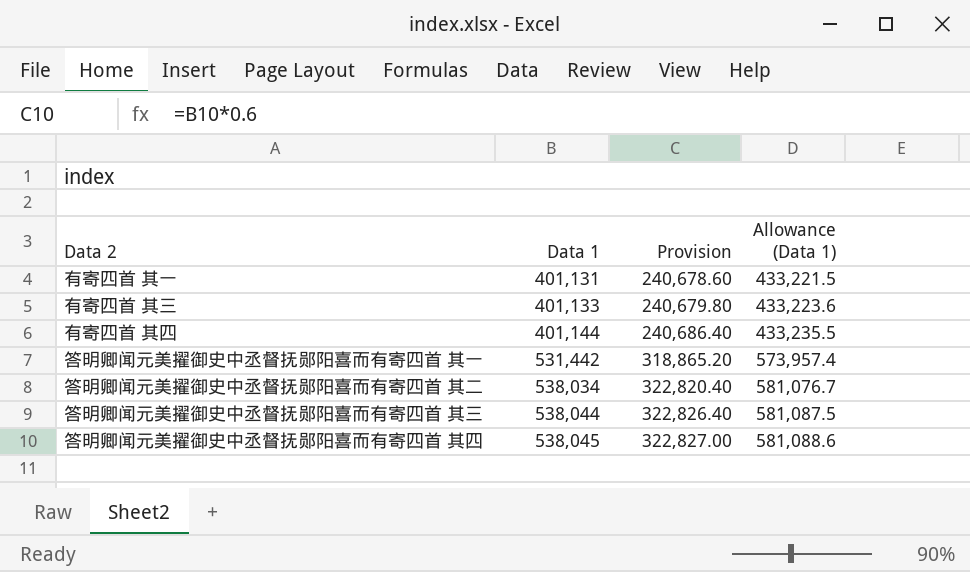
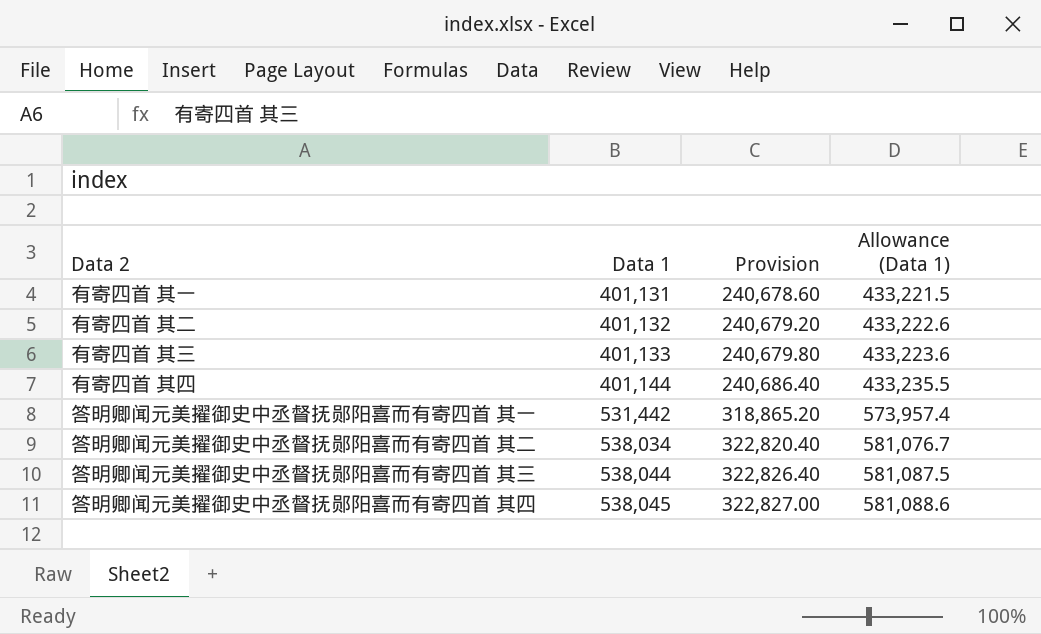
row 有寄四首 其二: none -> 401,132 | 240,679.20 | 433,222.6

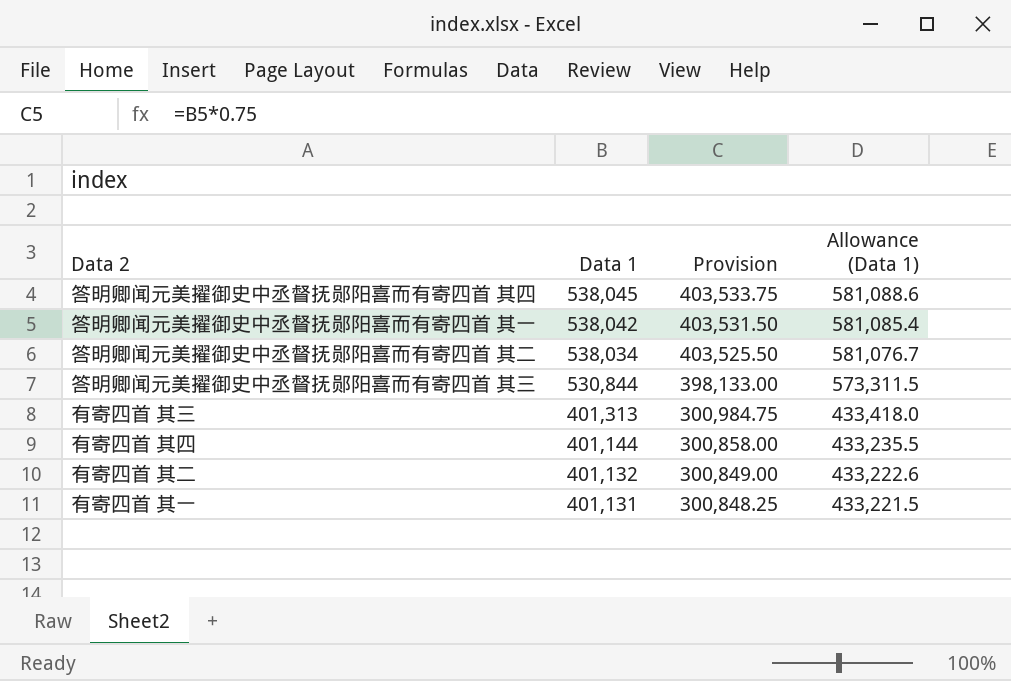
row order: Data 1 ascending -> Data 1 descending
column Provision | formula: [Data 1] * 0.6 -> [Data 1] * 0.75
答明卿闻元美擢御史中丞督抚郧阳喜而有寄四首 其一 | Data 1: 531,442 -> 538,042
答明卿闻元美擢御史中丞督抚郧阳喜而有寄四首 其一 | Allowance (Data 1): 573,957.4 -> 581,085.4
答明卿闻元美擢御史中丞督抚郧阳喜而有寄四首 其三 | Data 1: 538,044 -> 530,844
答明卿闻元美擢御史中丞督抚郧阳喜而有寄四首 其三 | Allowance (Data 1): 581,087.5 -> 573,311.5
有寄四首 其三 | Data 1: 401,133 -> 401,313
有寄四首 其三 | Allowance (Data 1): 433,223.6 -> 433,418.0

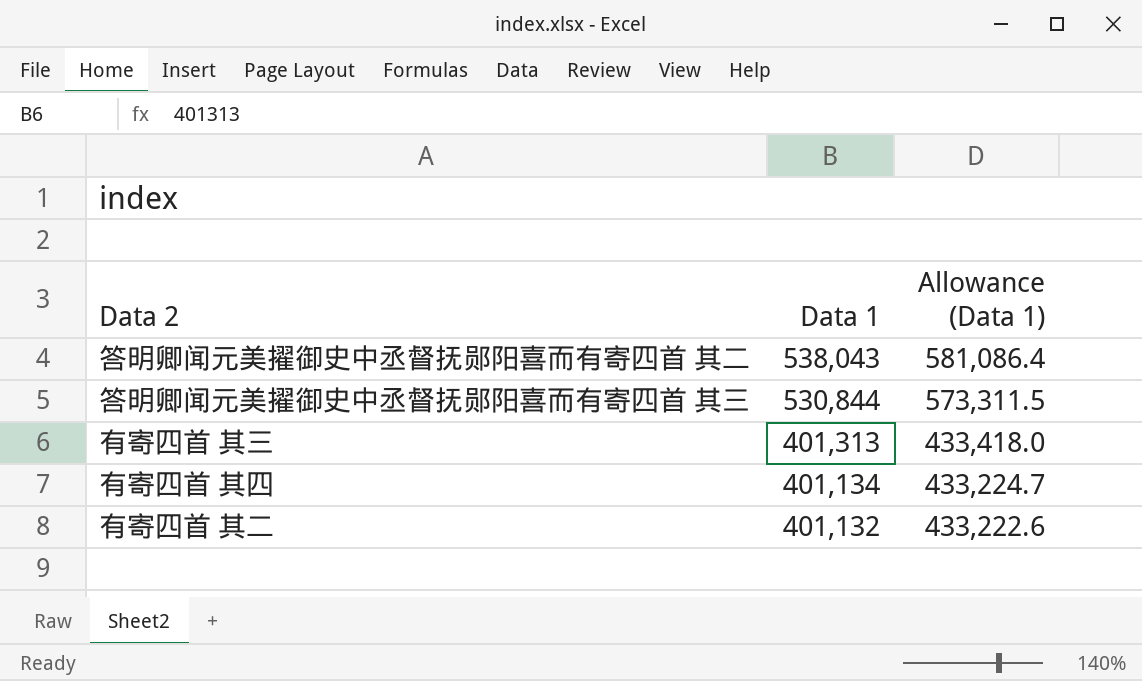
column Provision | formula: [Data 1] * 0.75 -> none
row 答明卿闻元美擢御史中丞督抚郧阳喜而有寄四首 其四: 538,045 | 403,533.75 | 581,088.6 -> none
row 答明卿闻元美擢御史中丞督抚郧阳喜而有寄四首 其一: 538,042 | 403,531.50 | 581,085.4 -> none
row 有寄四首 其一: 401,131 | 300,848.25 | 433,221.5 -> none
答明卿闻元美擢御史中丞督抚郧阳喜而有寄四首 其二 | Data 1: 538,034 -> 538,043
答明卿闻元美擢御史中丞督抚郧阳喜而有寄四首 其二 | Allowance (Data 1): 581,076.7 -> 581,086.4
有寄四首 其四 | Data 1: 401,144 -> 401,134
有寄四首 其四 | Allowance (Data 1): 433,235.5 -> 433,224.7

